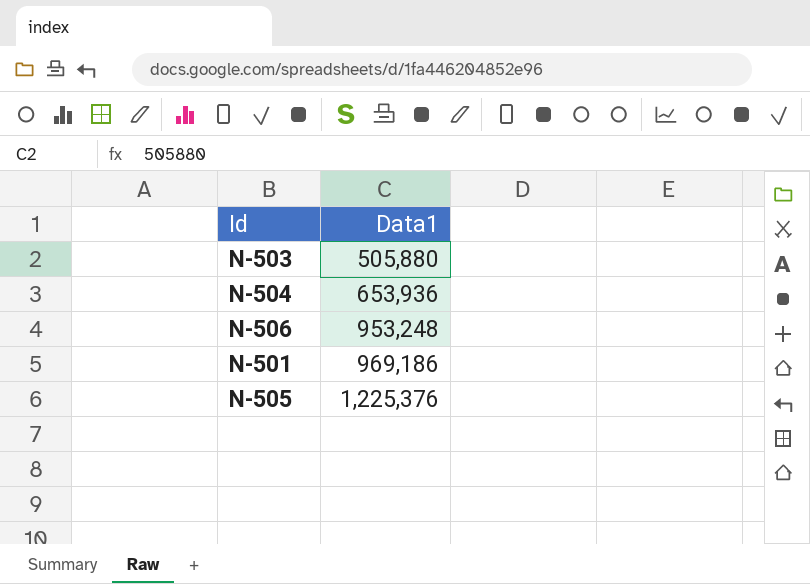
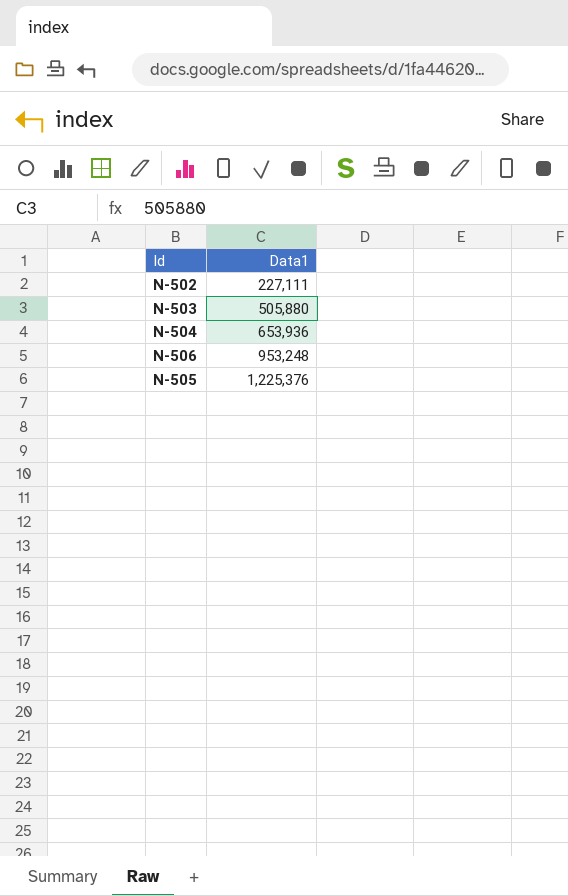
row N-501: 969,186 -> none
row N-502: none -> 227,111

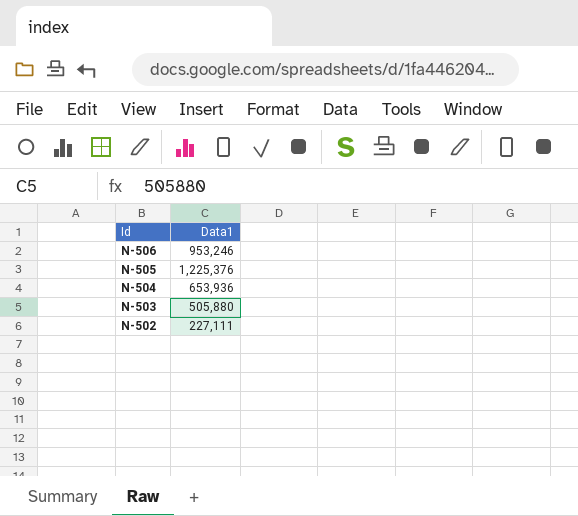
row order: Data1 ascending -> Id descending
N-506 | Data1: 953,248 -> 953,246

